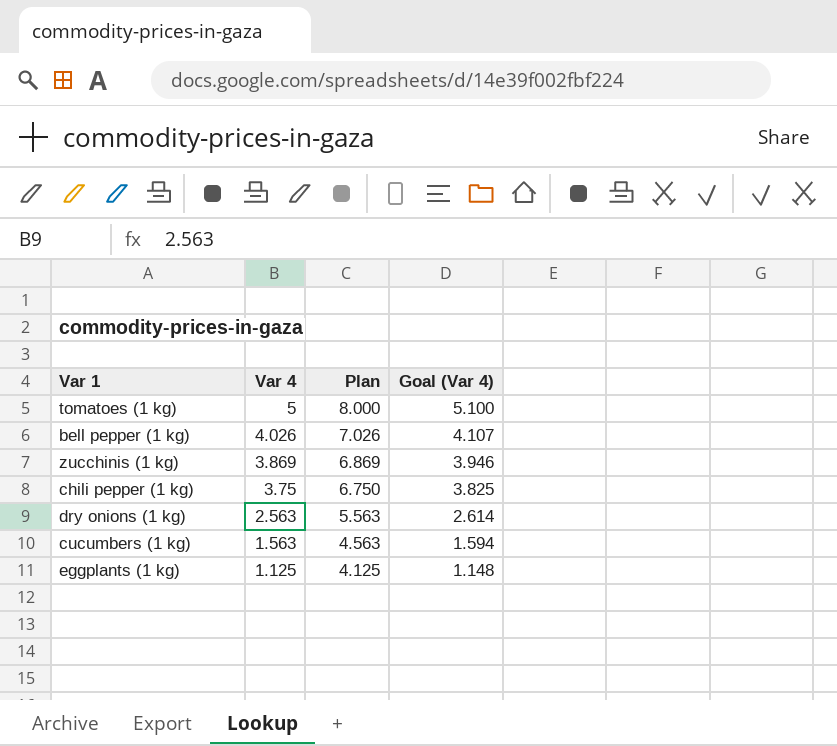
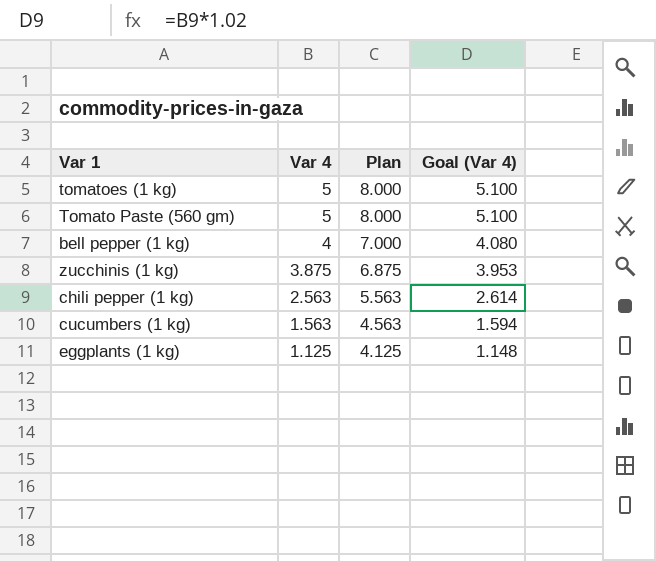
row dry onions (1 kg): 2.563 | 5.563 | 2.614 -> none
row Tomato Paste (560 gm): none -> 5 | 8.000 | 5.100
bell pepper (1 kg) | Var 4: 4.026 -> 4
bell pepper (1 kg) | Plan: 7.026 -> 7.000
bell pepper (1 kg) | Goal (Var 4): 4.107 -> 4.080
zucchinis (1 kg) | Var 4: 3.869 -> 3.875
zucchinis (1 kg) | Plan: 6.869 -> 6.875
zucchinis (1 kg) | Goal (Var 4): 3.946 -> 3.953
chili pepper (1 kg) | Var 4: 3.75 -> 2.563
chili pepper (1 kg) | Plan: 6.750 -> 5.563
chili pepper (1 kg) | Goal (Var 4): 3.825 -> 2.614

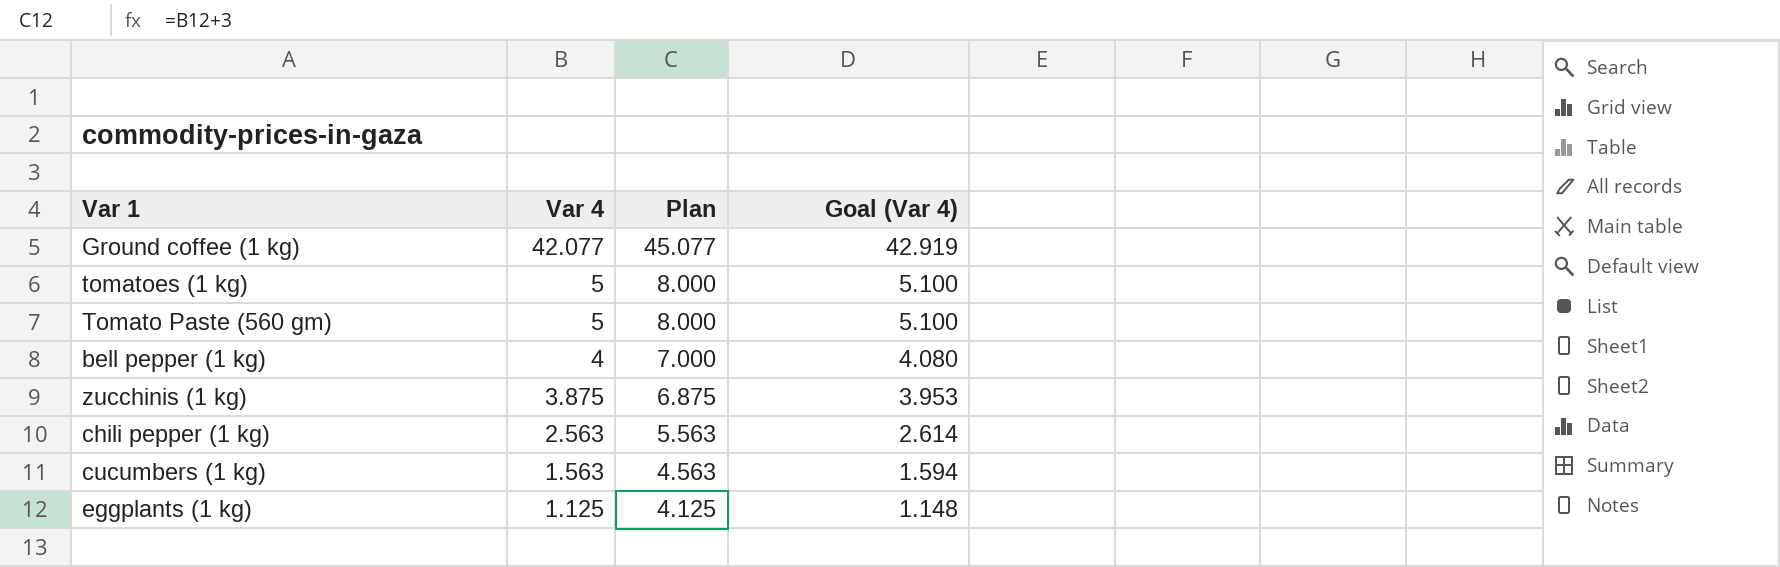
row Ground coffee (1 kg): none -> 42.077 | 45.077 | 42.919

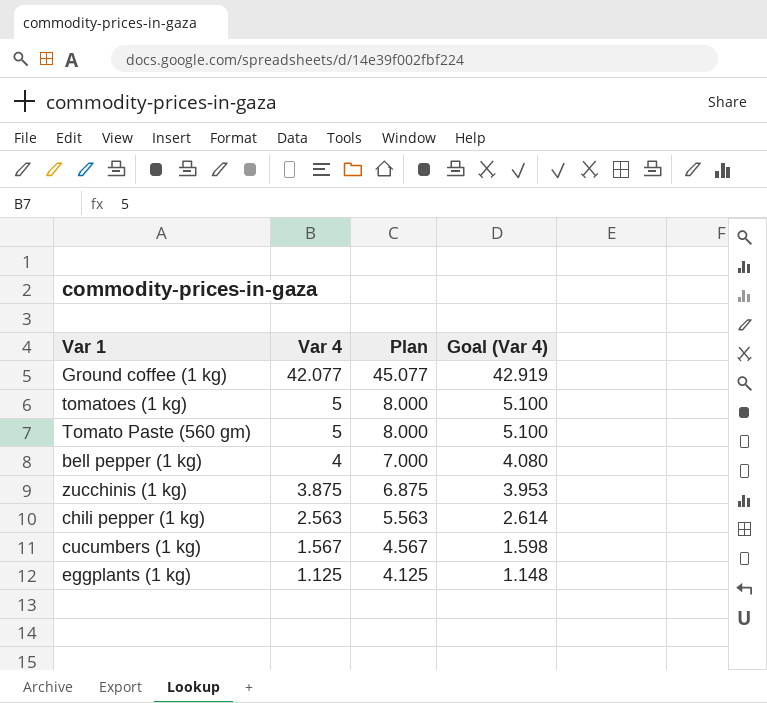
cucumbers (1 kg) | Var 4: 1.563 -> 1.567
cucumbers (1 kg) | Plan: 4.563 -> 4.567
cucumbers (1 kg) | Goal (Var 4): 1.594 -> 1.598

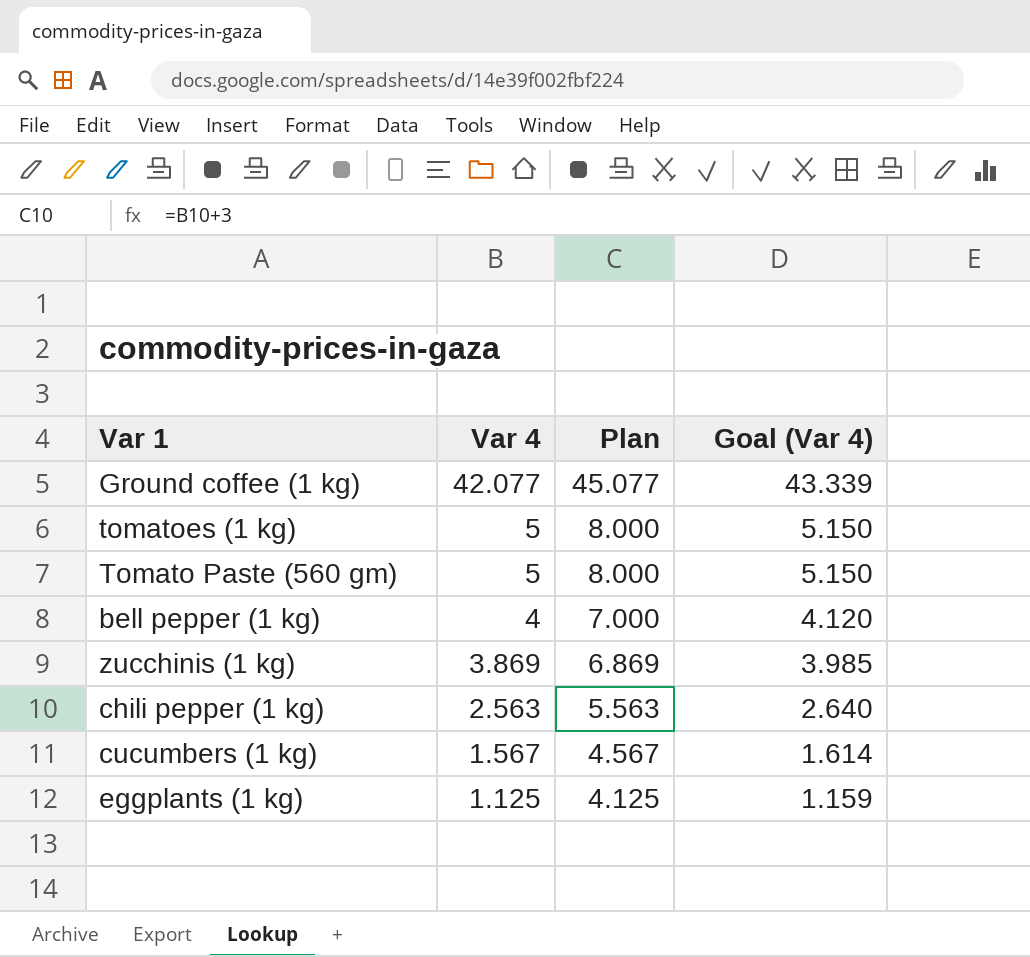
column Goal (Var 4) | formula: [Var 4] * 1.02 -> [Var 4] * 1.03
zucchinis (1 kg) | Var 4: 3.875 -> 3.869
zucchinis (1 kg) | Plan: 6.875 -> 6.869

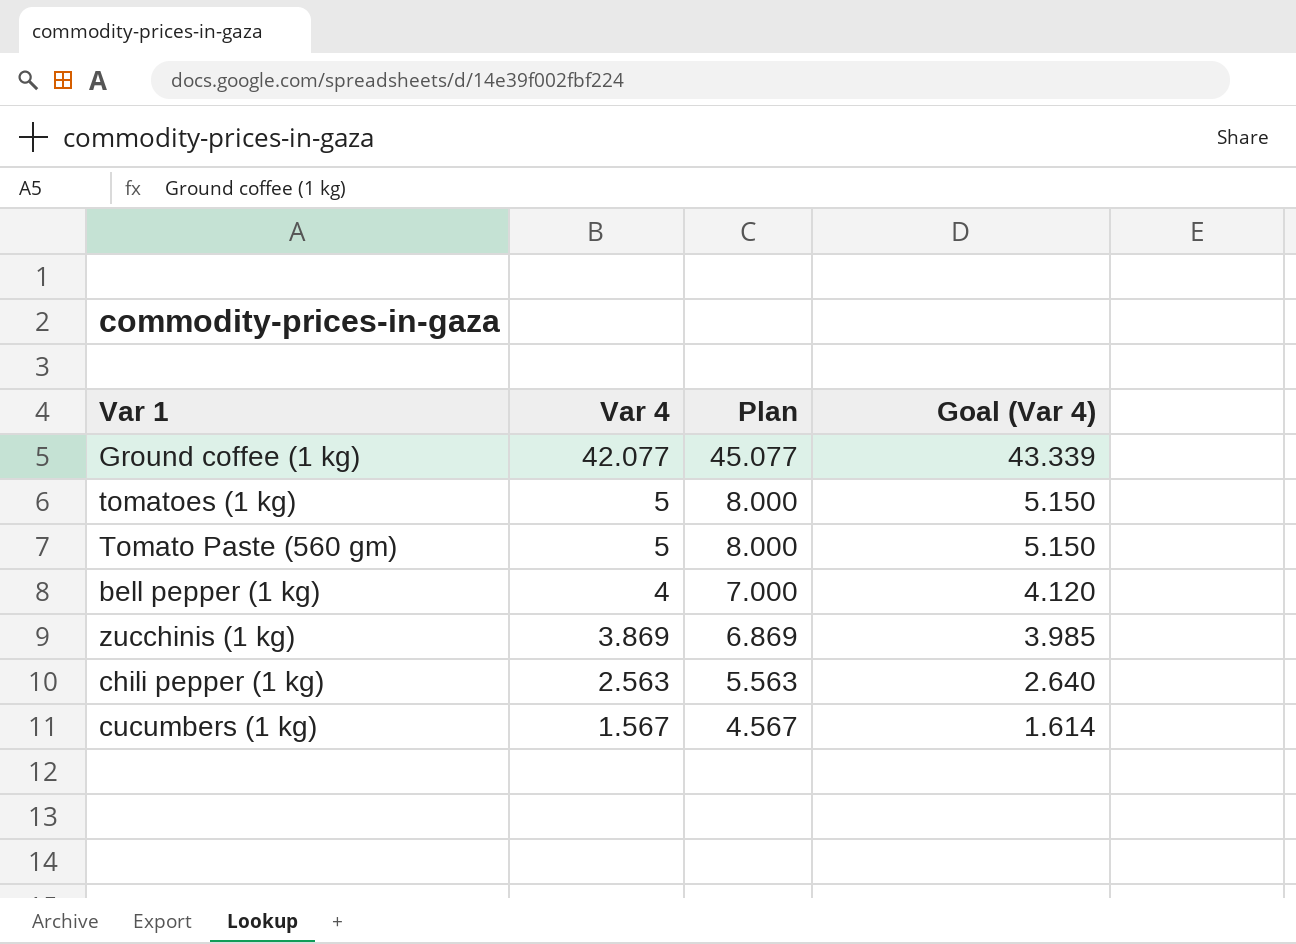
row eggplants (1 kg): 1.125 | 4.125 | 1.159 -> none

